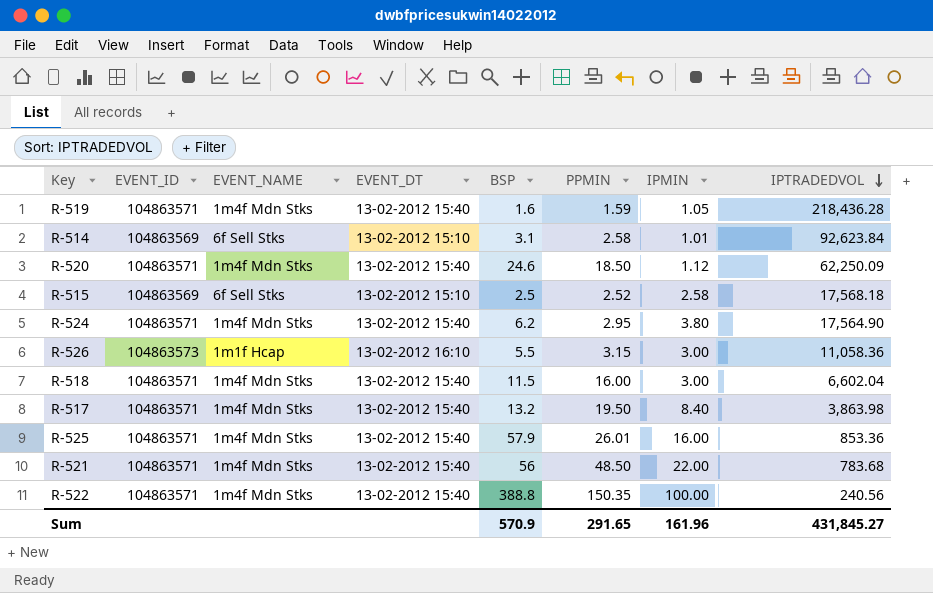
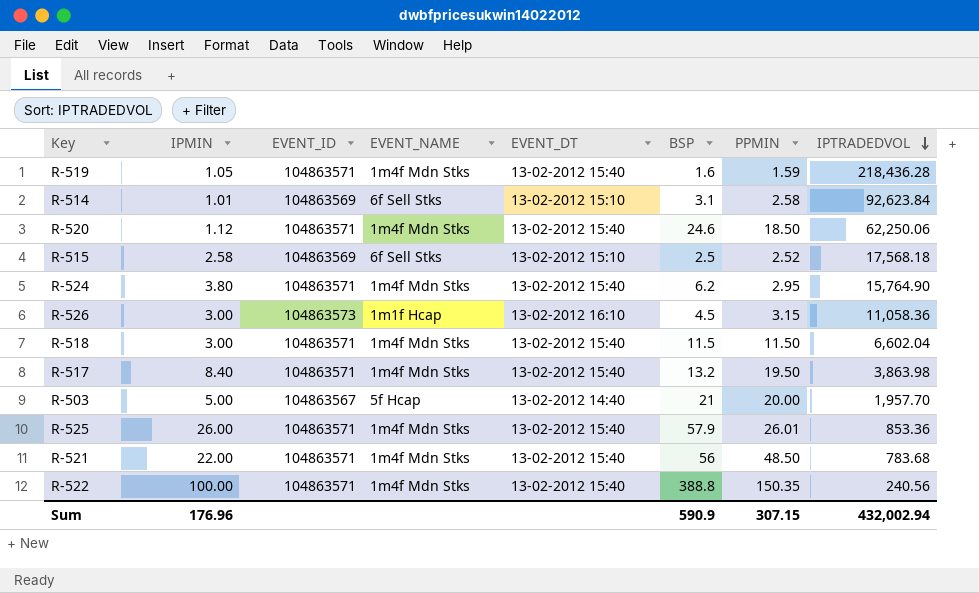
column IPMIN | position: 7 -> 2
R-520 | IPTRADEDVOL: 62,250.09 -> 62,250.06
R-524 | IPTRADEDVOL: 17,564.90 -> 15,764.90
R-526 | BSP: 5.5 -> 4.5
R-518 | PPMIN: 16.00 -> 11.50
row R-503: none -> 5.00 | 104863567 | 5f Hcap | 13-02-2012 14:40 | 21 | 20.00 | 1,957.70
R-525 | IPMIN: 16.00 -> 26.00
Sum | IPMIN: 161.96 -> 176.96
Sum | BSP: 570.9 -> 590.9
Sum | PPMIN: 291.65 -> 307.15
Sum | IPTRADEDVOL: 431,845.27 -> 432,002.94

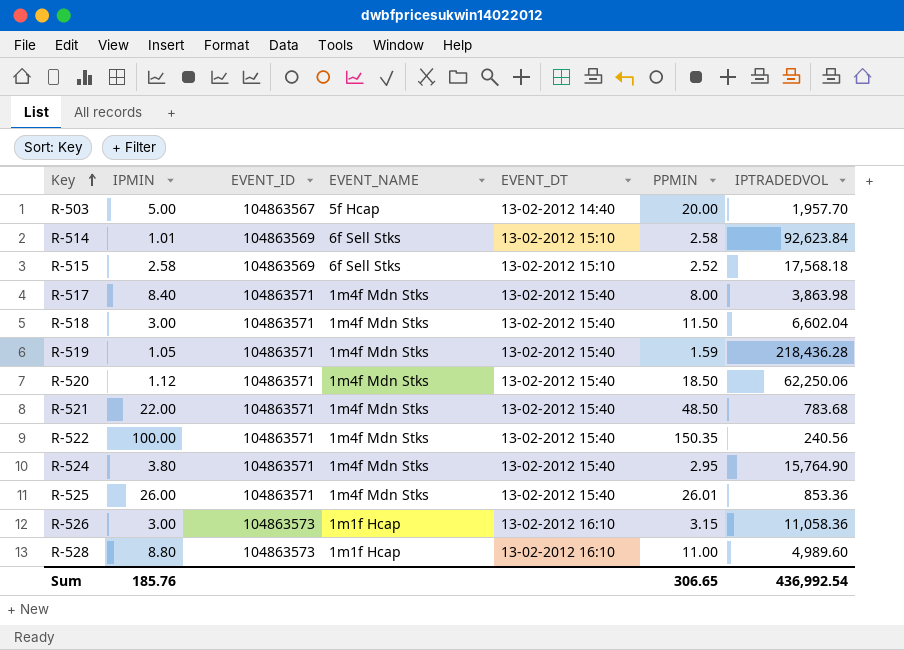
row order: IPTRADEDVOL descending -> Key ascending
column BSP | position: 6 -> none
R-517 | PPMIN: 19.50 -> 8.00
row R-528: none -> 8.80 | 104863573 | 1m1f Hcap | 13-02-2012 16:10 | 11.00 | 4,989.60
Sum | IPMIN: 176.96 -> 185.76
Sum | PPMIN: 307.15 -> 306.65
Sum | IPTRADEDVOL: 432,002.94 -> 436,992.54

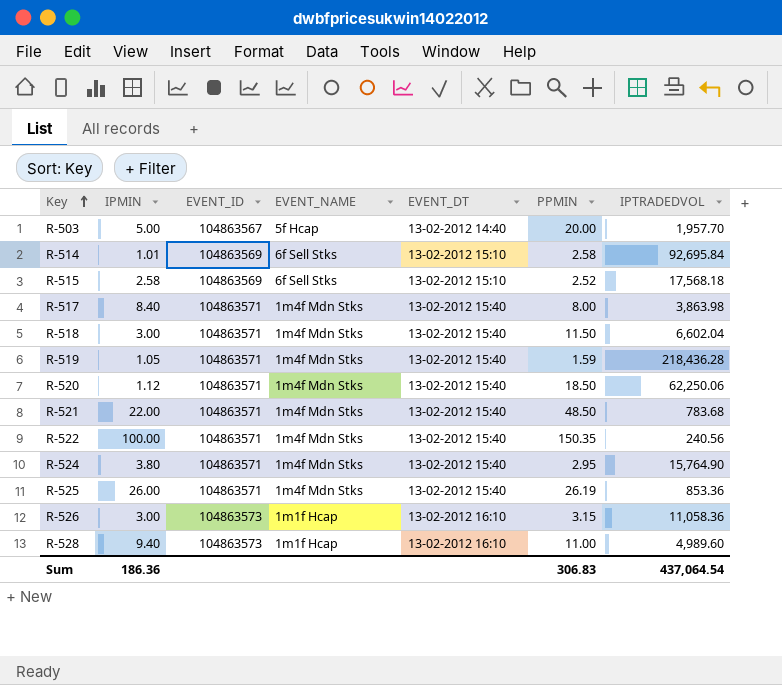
R-514 | IPTRADEDVOL: 92,623.84 -> 92,695.84
R-525 | PPMIN: 26.01 -> 26.19
R-528 | IPMIN: 8.80 -> 9.40
Sum | IPMIN: 185.76 -> 186.36
Sum | PPMIN: 306.65 -> 306.83
Sum | IPTRADEDVOL: 436,992.54 -> 437,064.54

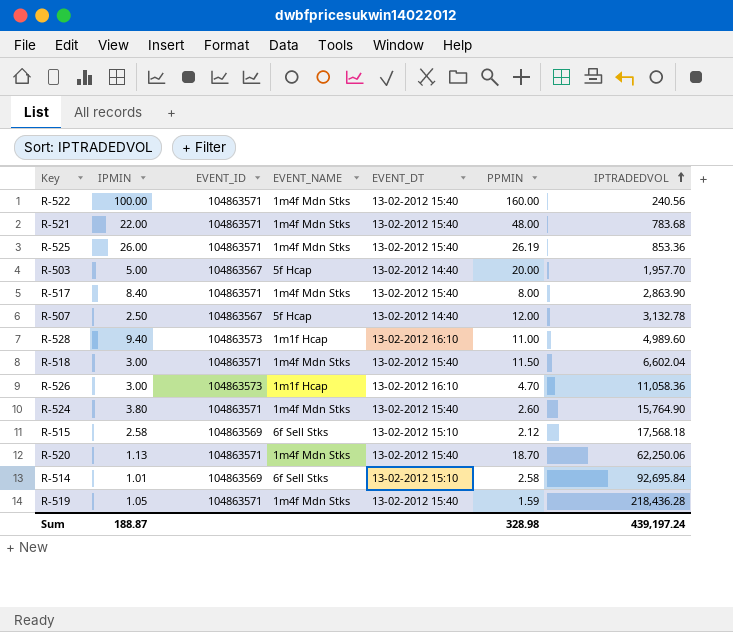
row order: Key ascending -> IPTRADEDVOL ascending
R-522 | PPMIN: 150.35 -> 160.00
R-521 | PPMIN: 48.50 -> 48.00
R-517 | IPTRADEDVOL: 3,863.98 -> 2,863.90
row R-507: none -> 2.50 | 104863567 | 5f Hcap | 13-02-2012 14:40 | 12.00 | 3,132.78
R-526 | PPMIN: 3.15 -> 4.70
R-524 | PPMIN: 2.95 -> 2.60
R-515 | PPMIN: 2.52 -> 2.12
R-520 | IPMIN: 1.12 -> 1.13
R-520 | PPMIN: 18.50 -> 18.70
Sum | IPMIN: 186.36 -> 188.87
Sum | PPMIN: 306.83 -> 328.98
Sum | IPTRADEDVOL: 437,064.54 -> 439,197.24

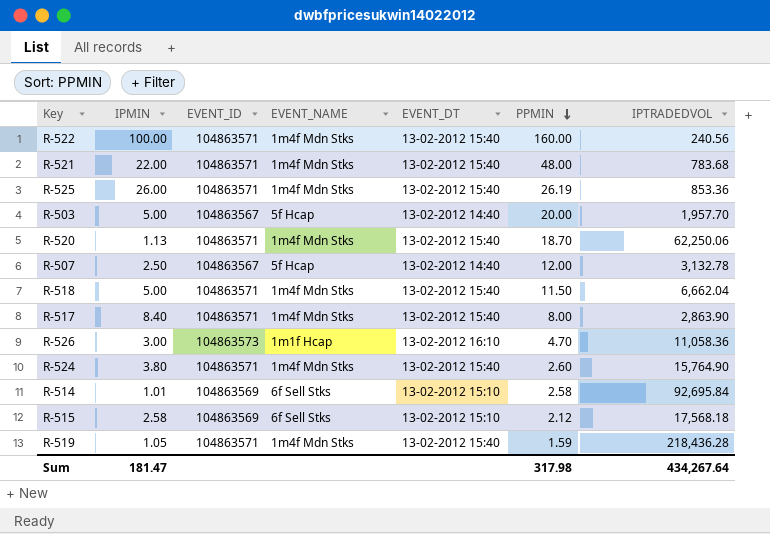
row order: IPTRADEDVOL ascending -> PPMIN descending
row R-528: 9.40 | 104863573 | 1m1f Hcap | 13-02-2012 16:10 | 11.00 | 4,989.60 -> none
R-518 | IPMIN: 3.00 -> 5.00
R-518 | IPTRADEDVOL: 6,602.04 -> 6,662.04
Sum | IPMIN: 188.87 -> 181.47
Sum | PPMIN: 328.98 -> 317.98
Sum | IPTRADEDVOL: 439,197.24 -> 434,267.64

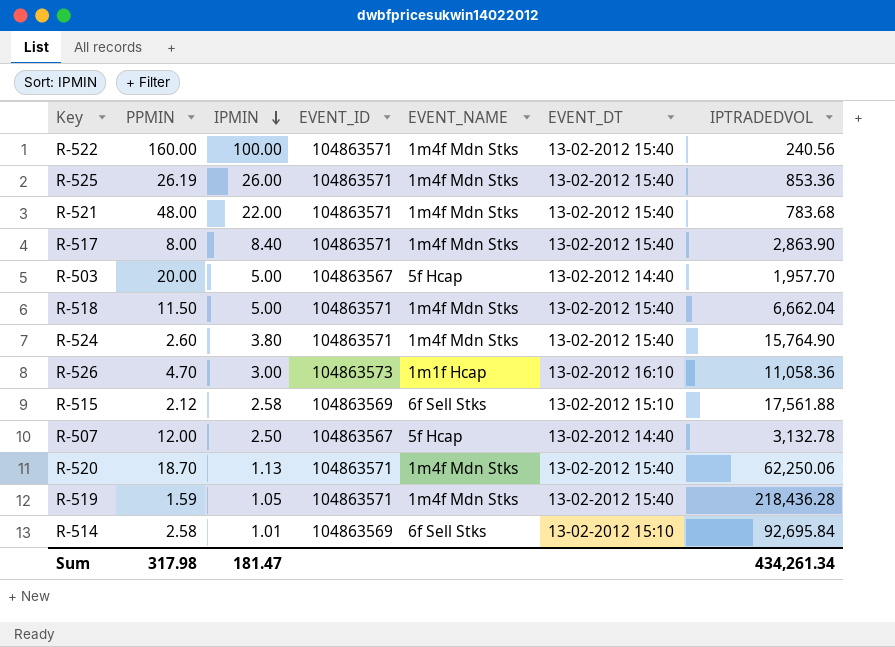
row order: PPMIN descending -> IPMIN descending
column PPMIN | position: 6 -> 2
R-515 | IPTRADEDVOL: 17,568.18 -> 17,561.88
Sum | IPTRADEDVOL: 434,267.64 -> 434,261.34

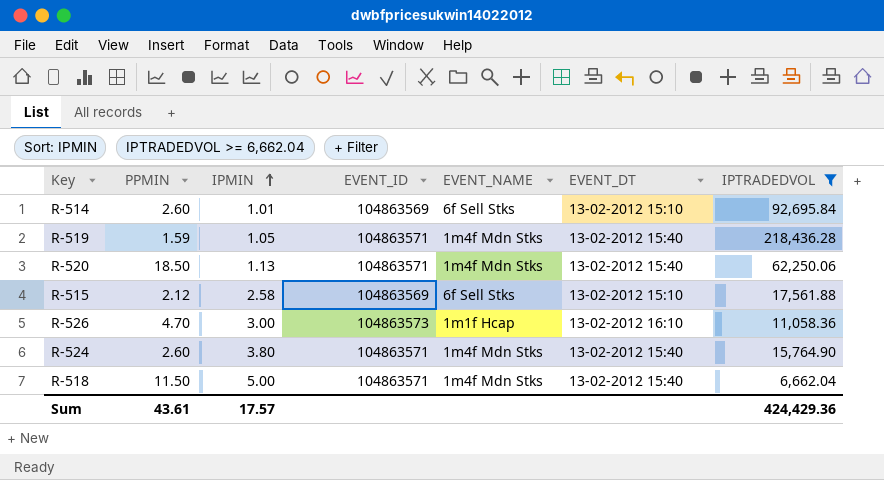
filter: none -> IPTRADEDVOL >= 6,662.04
row order: IPMIN descending -> IPMIN ascending
R-514 | PPMIN: 2.58 -> 2.60
R-520 | PPMIN: 18.70 -> 18.50
Sum | PPMIN: 317.98 -> 43.61
Sum | IPMIN: 181.47 -> 17.57
Sum | IPTRADEDVOL: 434,261.34 -> 424,429.36

